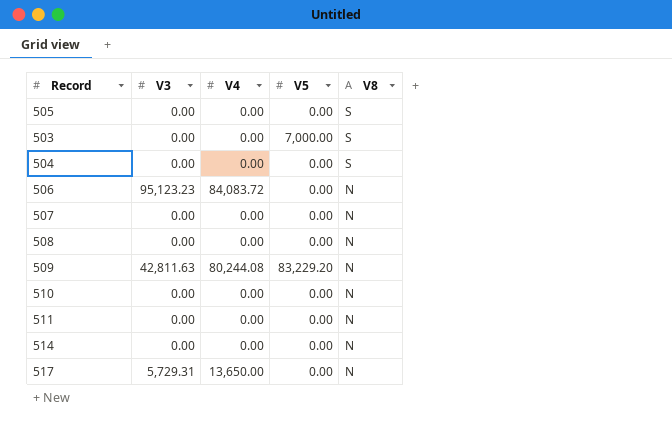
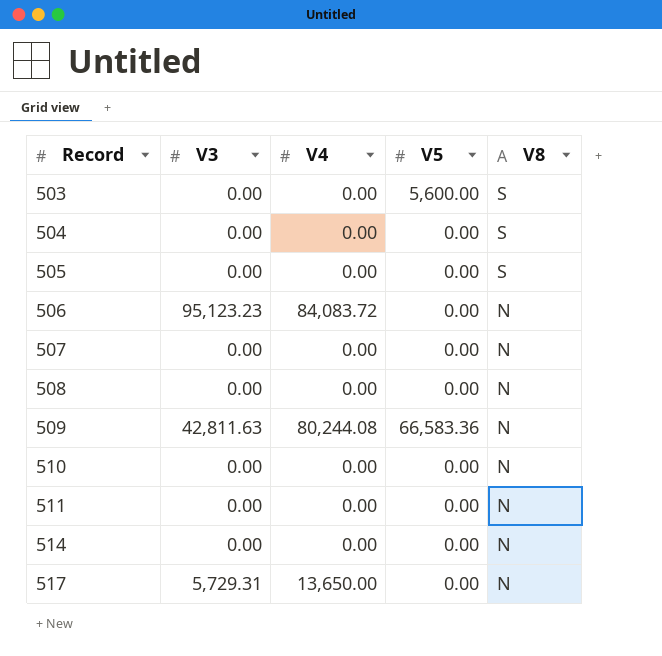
row order: V8 descending -> Record ascending
503 | V5: 7,000.00 -> 5,600.00
509 | V5: 83,229.20 -> 66,583.36

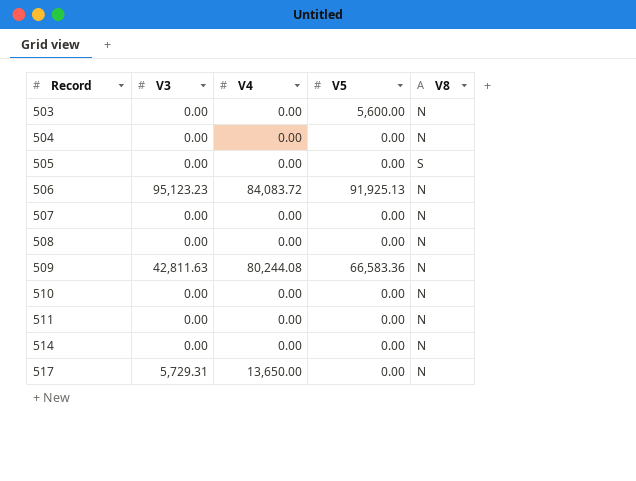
503 | V8: S -> N
504 | V8: S -> N
506 | V5: 0.00 -> 91,925.13

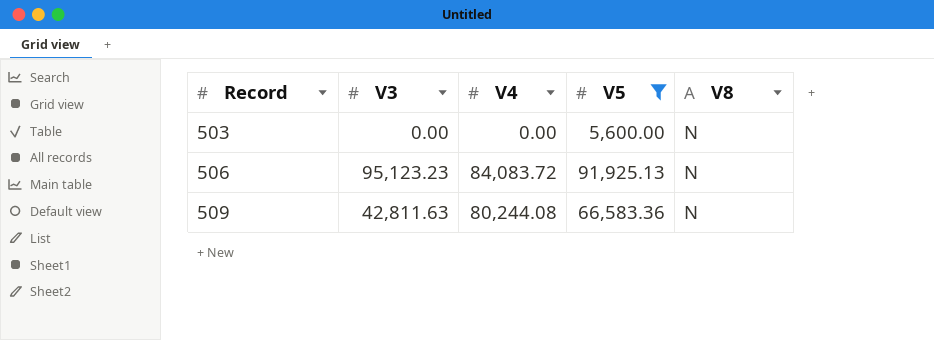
filter: none -> V5 != 0.00

